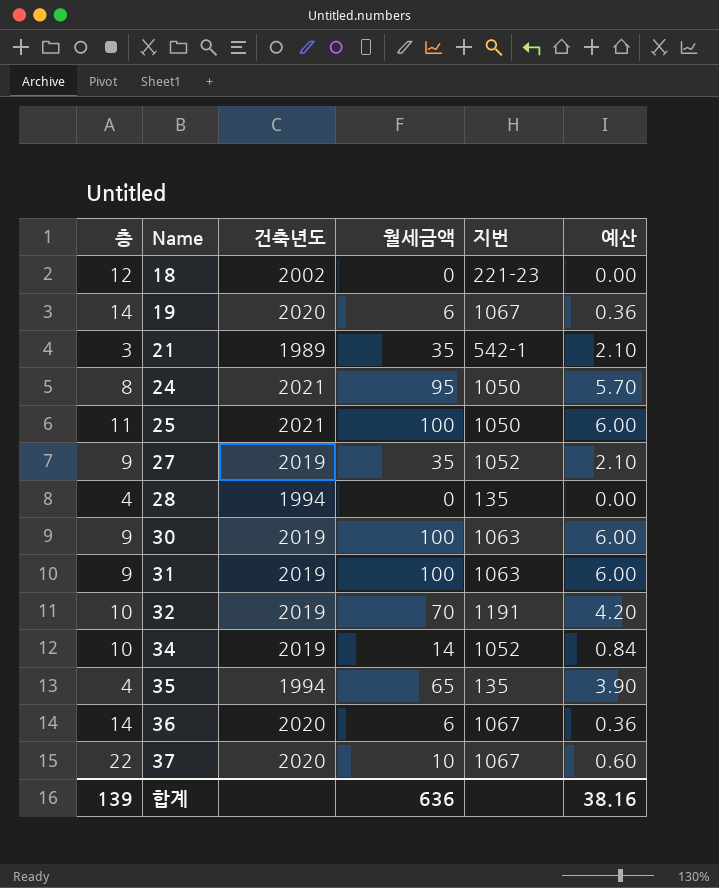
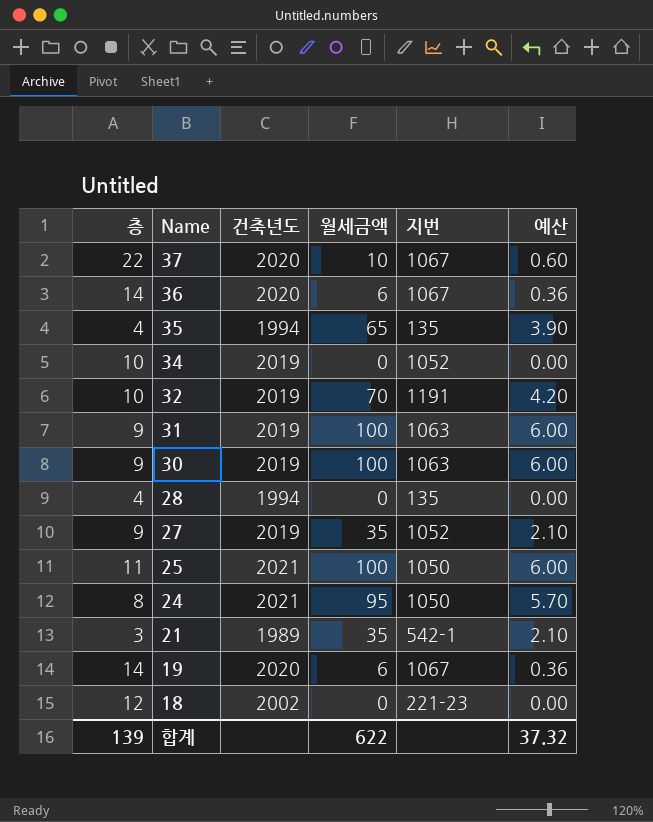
row order: Name ascending -> Name descending
34 | 월세금액: 14 -> 0
34 | 예산: 0.84 -> 0.00
합계 | 월세금액: 636 -> 622
합계 | 예산: 38.16 -> 37.32

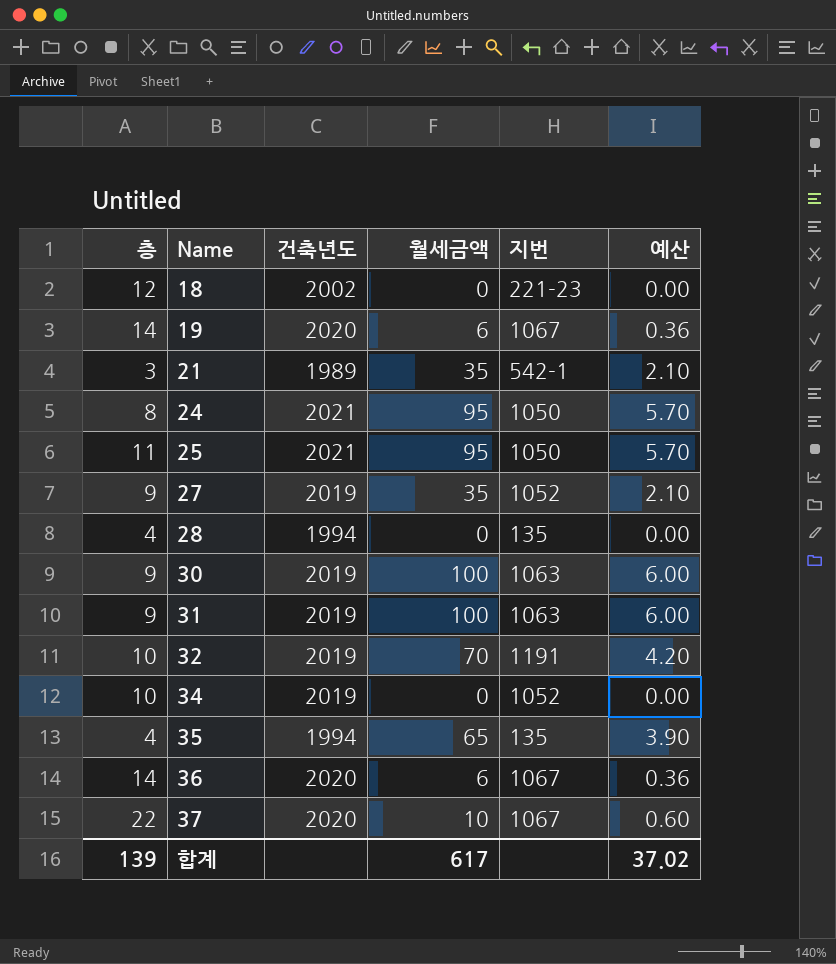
row order: Name descending -> Name ascending
25 | 월세금액: 100 -> 95
25 | 예산: 6.00 -> 5.70
합계 | 월세금액: 622 -> 617
합계 | 예산: 37.32 -> 37.02

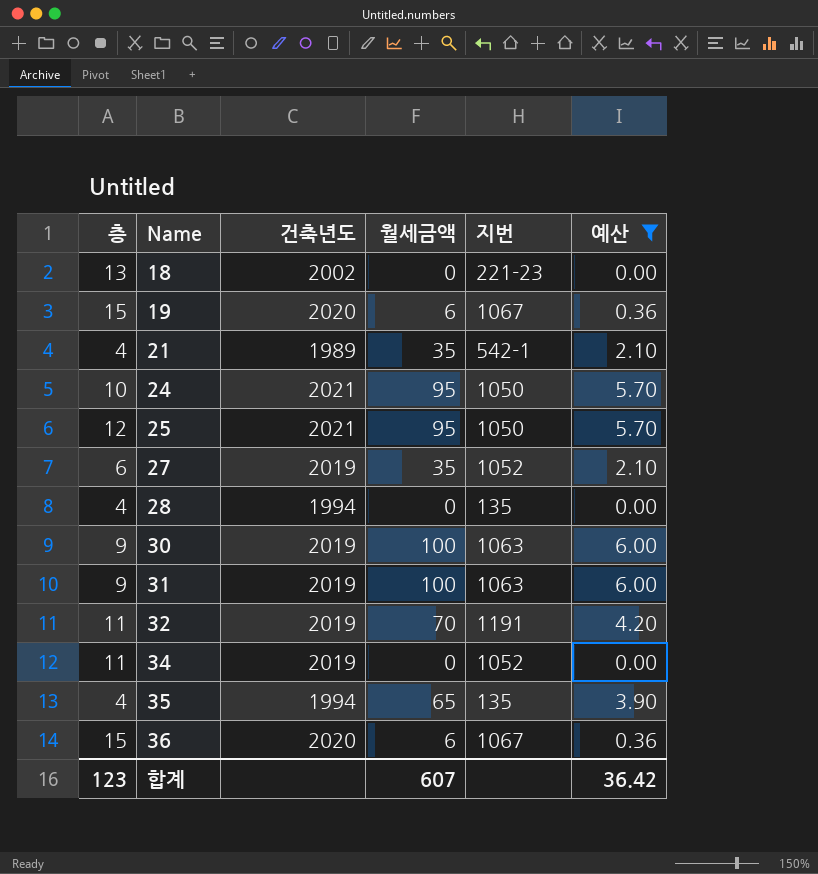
filter: none -> 예산 != 0.60
18 | 층: 12 -> 13
19 | 층: 14 -> 15
21 | 층: 3 -> 4
24 | 층: 8 -> 10
25 | 층: 11 -> 12
27 | 층: 9 -> 6
32 | 층: 10 -> 11
34 | 층: 10 -> 11
36 | 층: 14 -> 15
합계 | 층: 139 -> 123
합계 | 월세금액: 617 -> 607
합계 | 예산: 37.02 -> 36.42

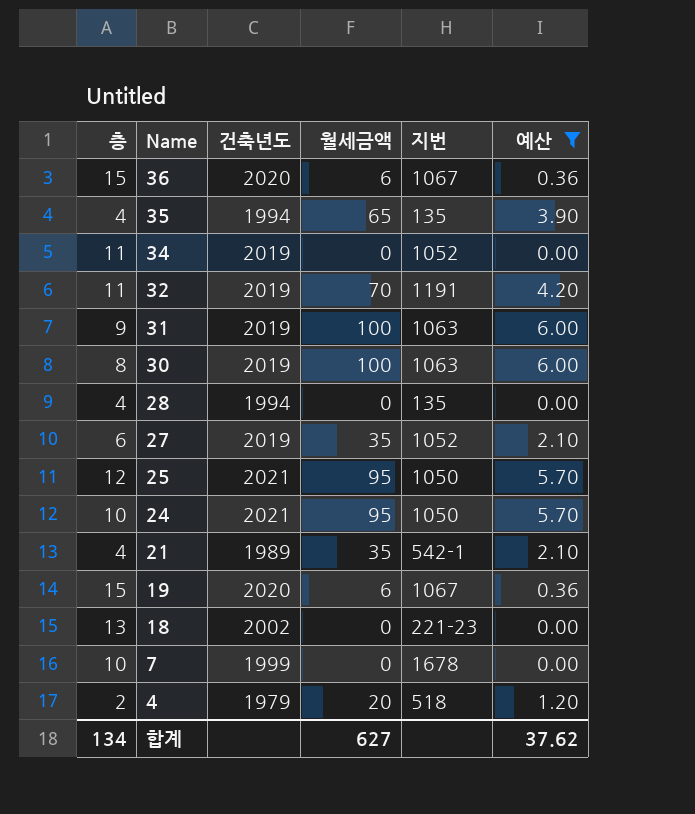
row order: Name ascending -> Name descending
30 | 층: 9 -> 8
row 7: none -> 10 | 1999 | 0 | 1678 | 0.00
row 4: none -> 2 | 1979 | 20 | 518 | 1.20
합계 | 층: 123 -> 134
합계 | 월세금액: 607 -> 627
합계 | 예산: 36.42 -> 37.62

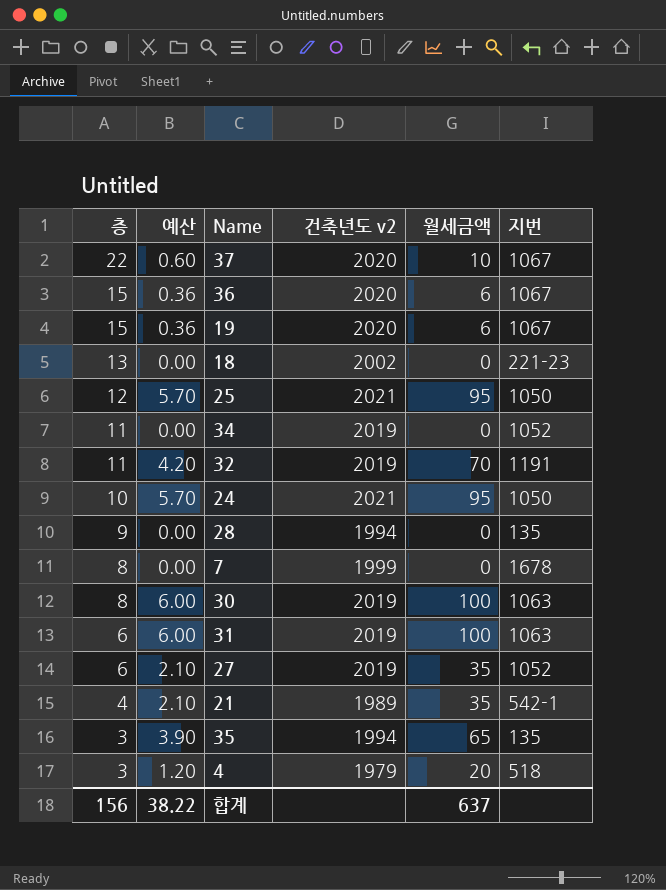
filter: 예산 != 0.60 -> none
row order: Name descending -> 층 descending
column 예산 | position: 6 -> 2
column name: 건축년도 -> 건축년도 v2
28 | 층: 4 -> 9
7 | 층: 10 -> 8
31 | 층: 9 -> 6
35 | 층: 4 -> 3
4 | 층: 2 -> 3
합계 | 층: 134 -> 156
합계 | 예산: 37.62 -> 38.22
합계 | 월세금액: 627 -> 637

